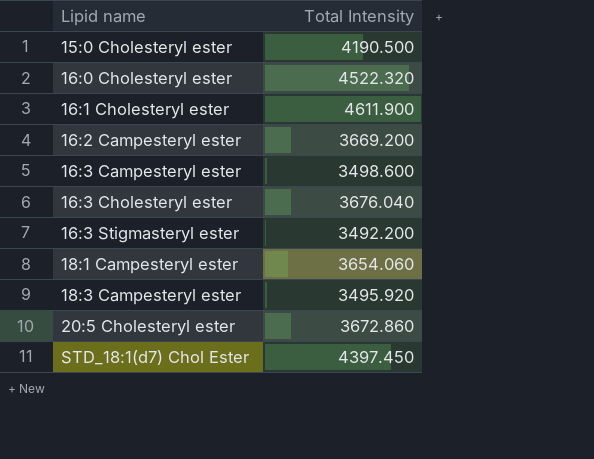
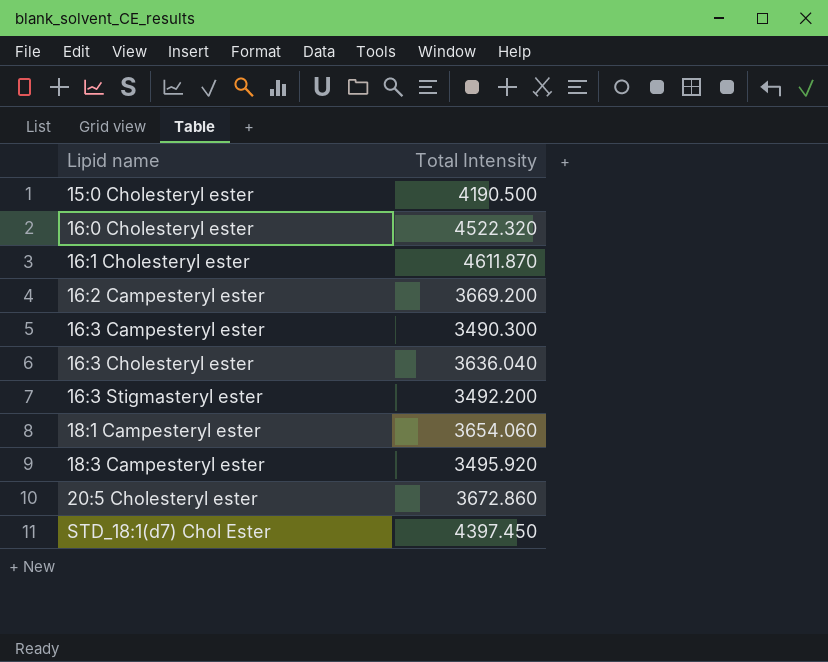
16:1 Cholesteryl ester | Total Intensity: 4611.900 -> 4611.870
16:3 Campesteryl ester | Total Intensity: 3498.600 -> 3490.300
16:3 Cholesteryl ester | Total Intensity: 3676.040 -> 3636.040

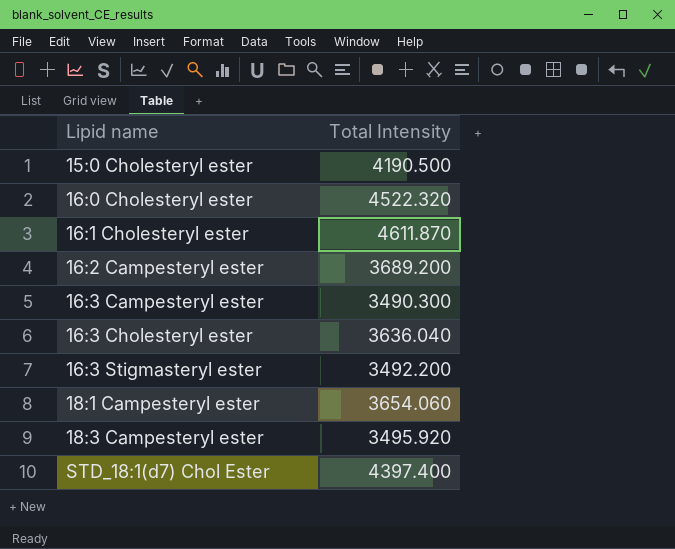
row 20:5 Cholesteryl ester: 3672.860 -> none
16:2 Campesteryl ester | Total Intensity: 3669.200 -> 3689.200
STD_18:1(d7) Chol Ester | Total Intensity: 4397.450 -> 4397.400

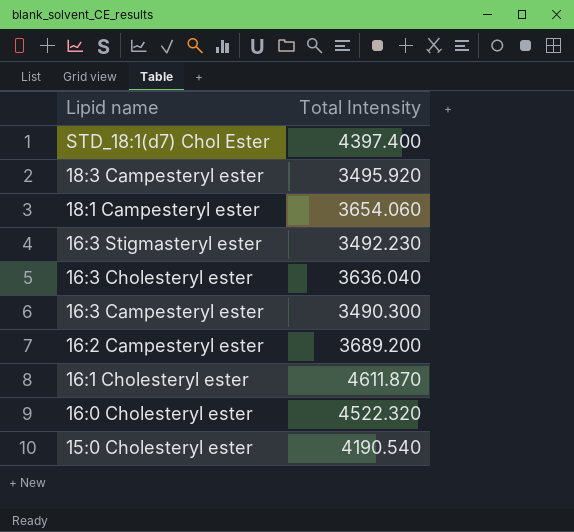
row order: Lipid name ascending -> Lipid name descending
16:3 Stigmasteryl ester | Total Intensity: 3492.200 -> 3492.230
15:0 Cholesteryl ester | Total Intensity: 4190.500 -> 4190.540

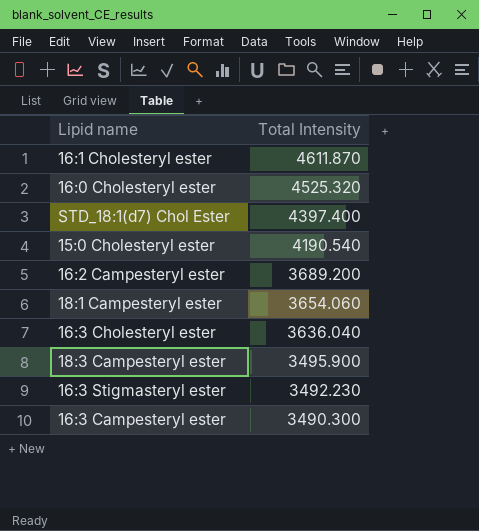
row order: Lipid name descending -> Total Intensity descending
16:0 Cholesteryl ester | Total Intensity: 4522.320 -> 4525.320
18:3 Campesteryl ester | Total Intensity: 3495.920 -> 3495.900

